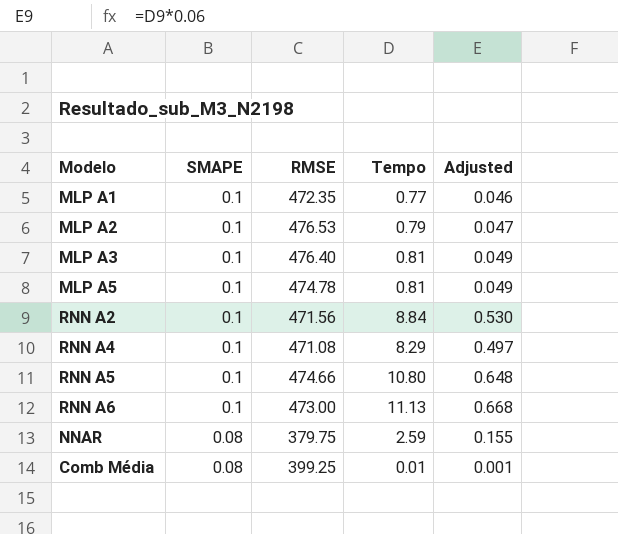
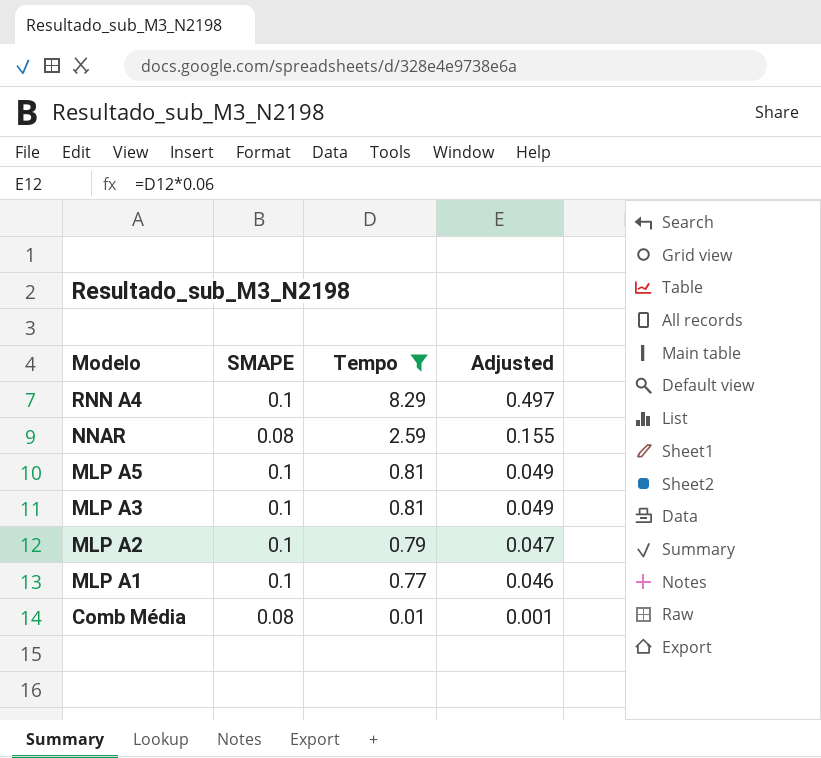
filter: none -> Tempo <= 8.29
row order: SMAPE descending -> Modelo descending
column RMSE | position: 3 -> none

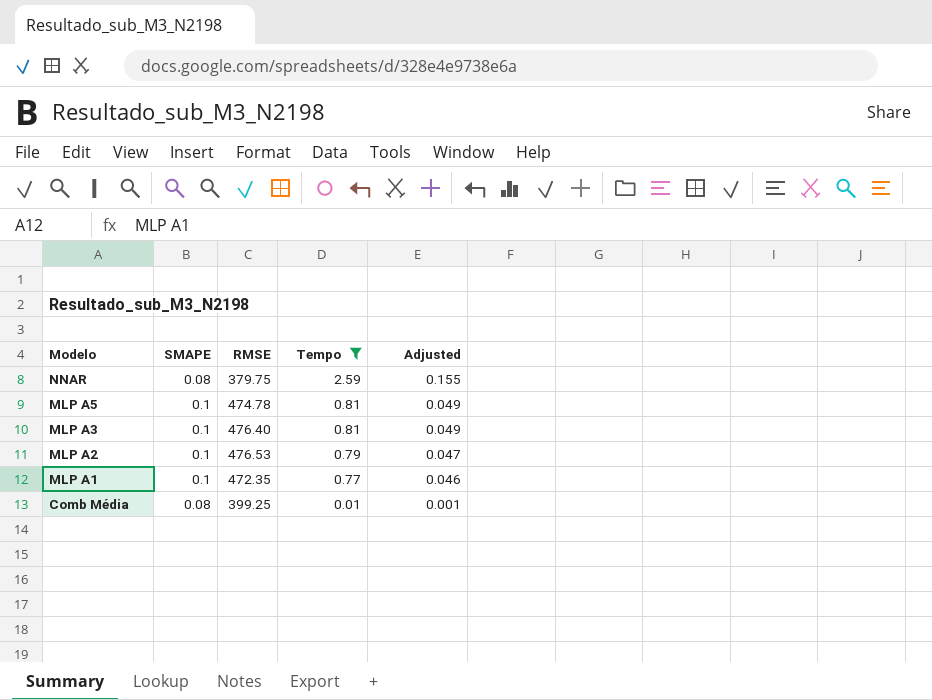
column RMSE | position: none -> 3
row RNN A4: 0.1 | 8.29 | 0.497 -> none

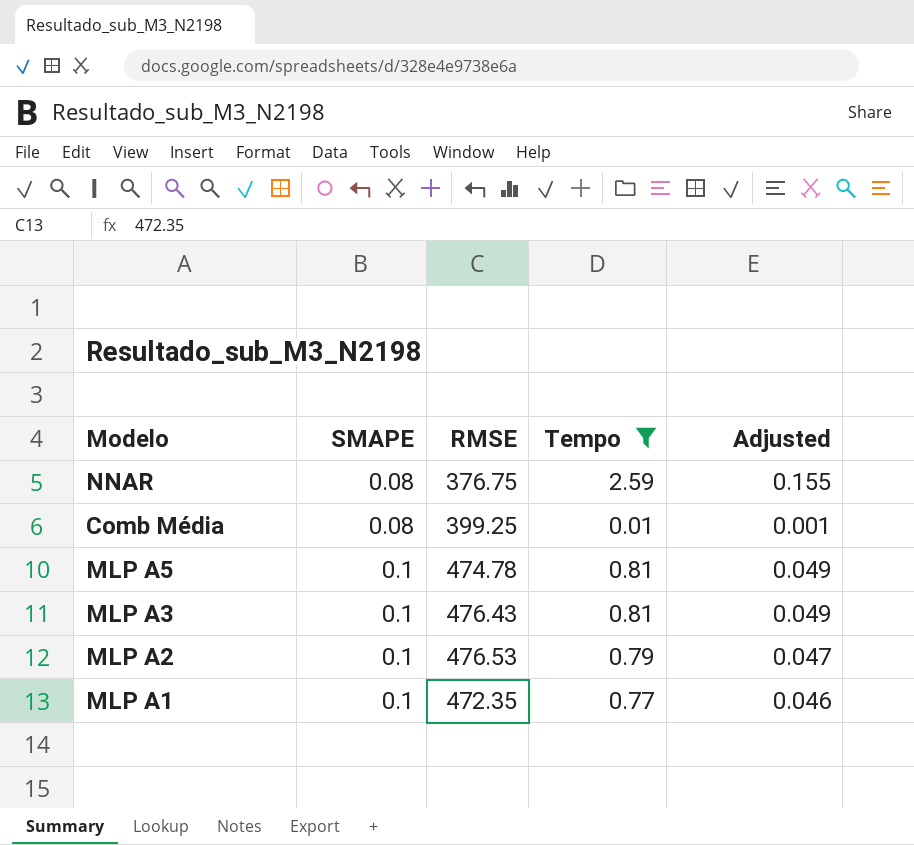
row order: Modelo descending -> SMAPE ascending
NNAR | RMSE: 379.75 -> 376.75
MLP A3 | RMSE: 476.40 -> 476.43

